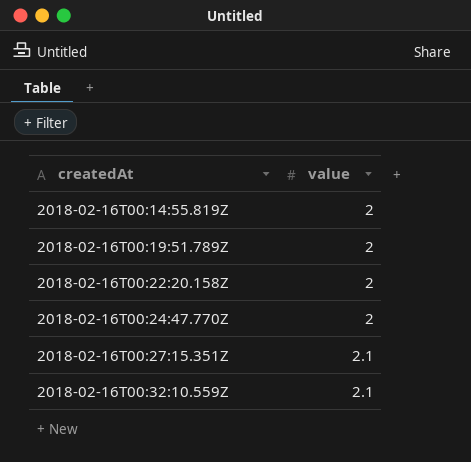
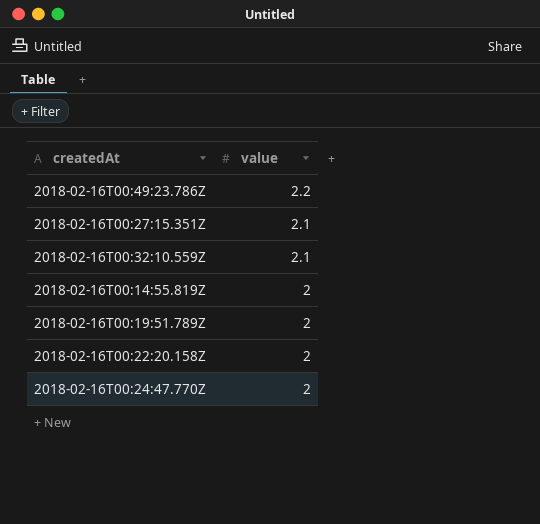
row order: createdAt ascending -> value descending
row 2018-02-16T00:49:23.786Z: none -> 2.2

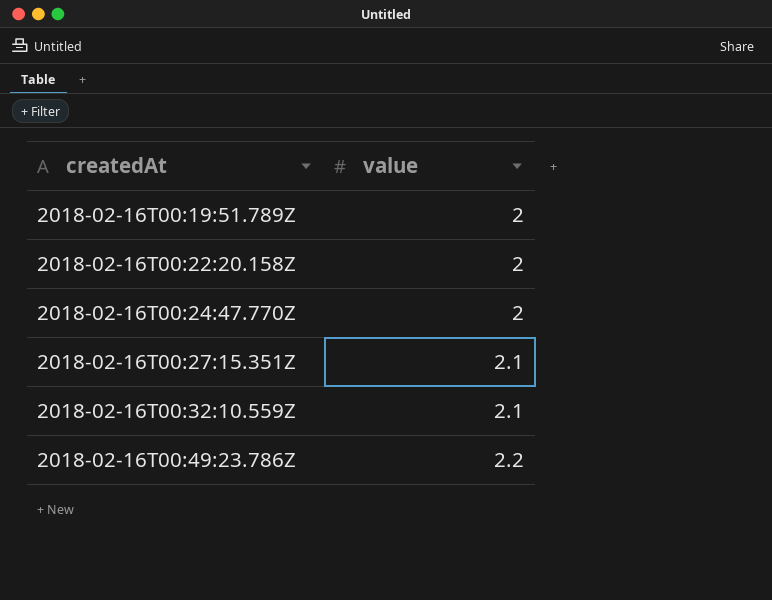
row order: value descending -> createdAt ascending
row 2018-02-16T00:14:55.819Z: 2 -> none

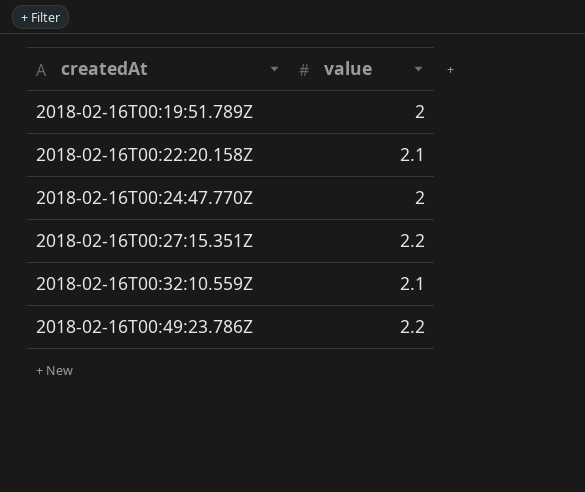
2018-02-16T00:22:20.158Z | value: 2 -> 2.1
2018-02-16T00:27:15.351Z | value: 2.1 -> 2.2

